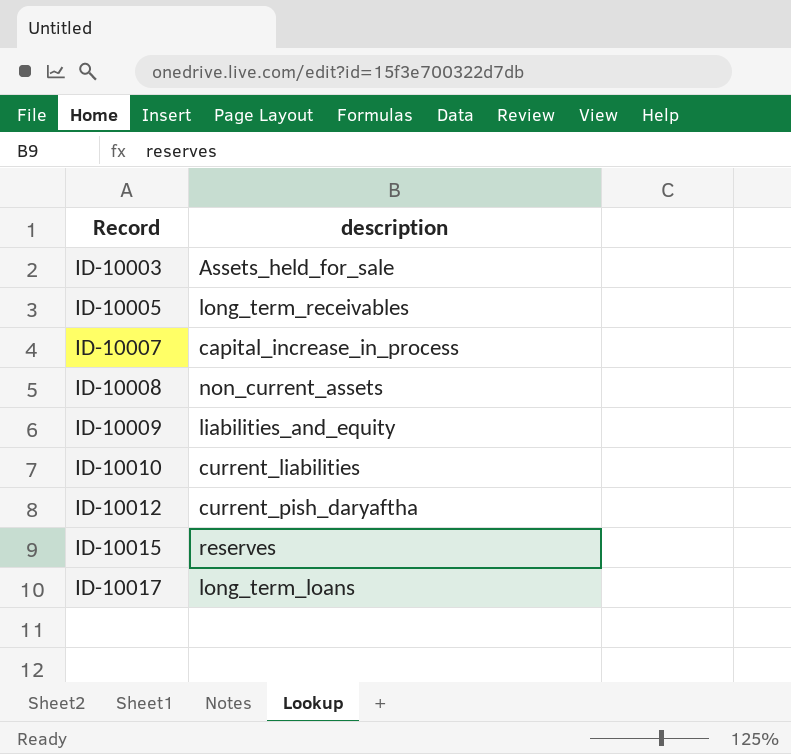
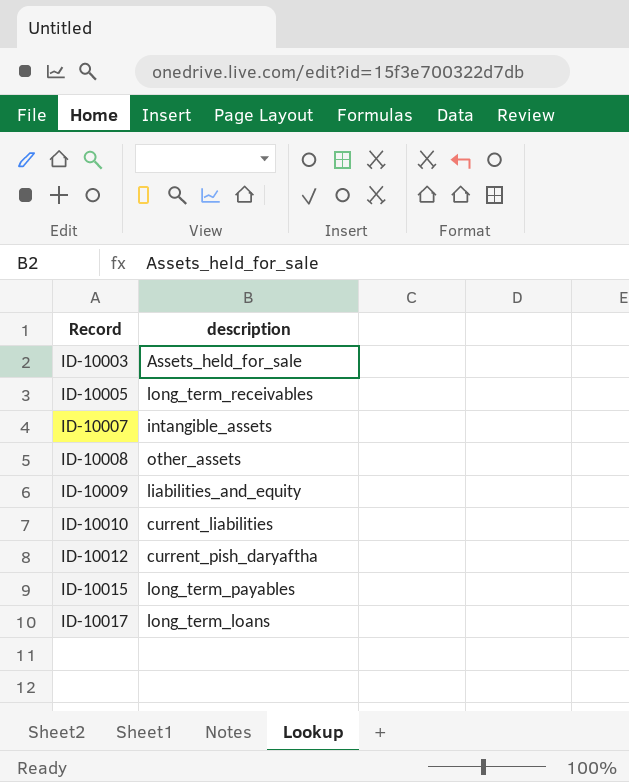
ID-10007 | description: capital_increase_in_process -> intangible_assets
ID-10008 | description: non_current_assets -> other_assets
ID-10015 | description: reserves -> long_term_payables

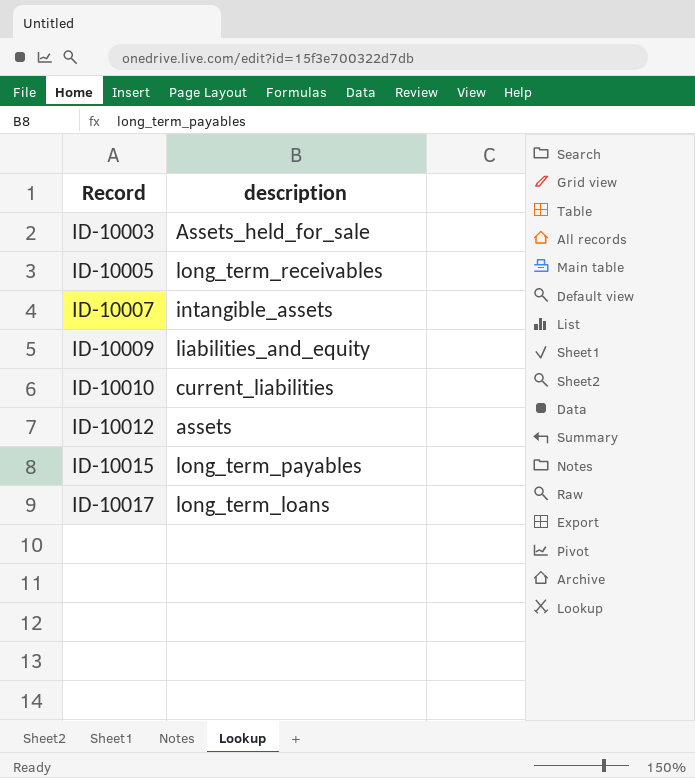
row ID-10008: other_assets -> none
ID-10012 | description: current_pish_daryaftha -> assets

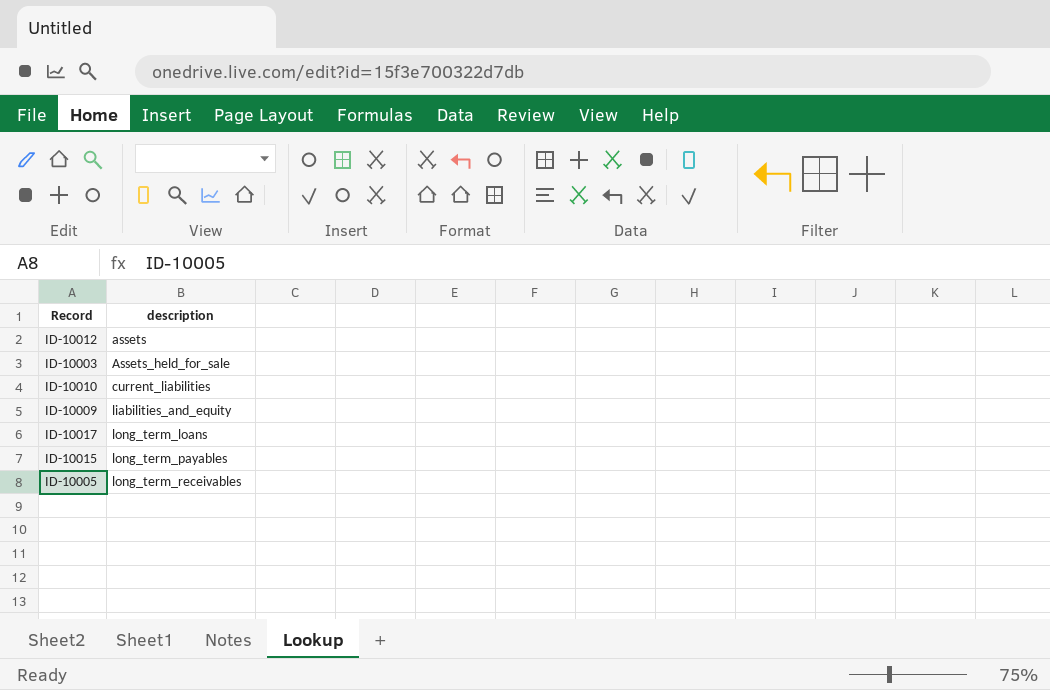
row order: Record ascending -> description ascending
row ID-10007: intangible_assets -> none

